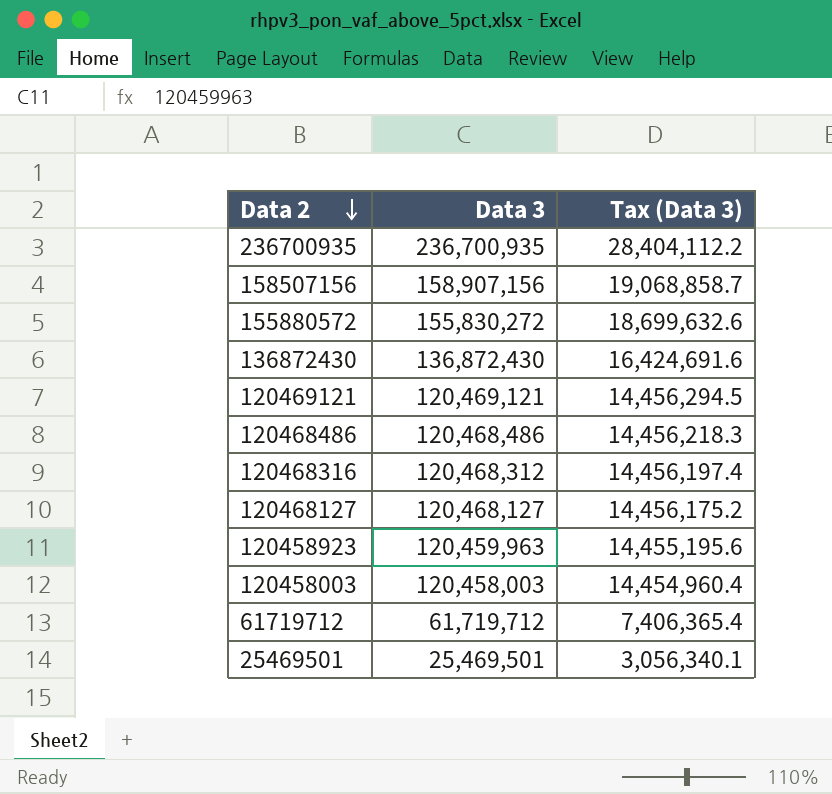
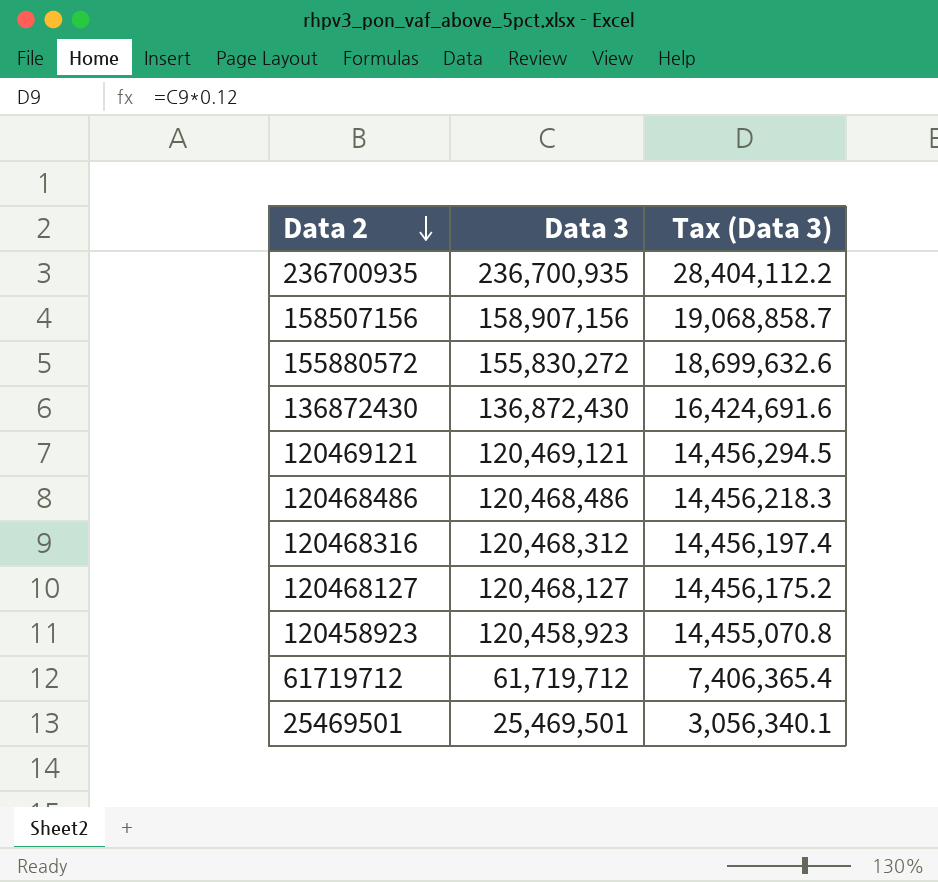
row 120458003: 120,458,003 | 14,454,960.4 -> none
120458923 | Data 3: 120,459,963 -> 120,458,923
120458923 | Tax (Data 3): 14,455,195.6 -> 14,455,070.8

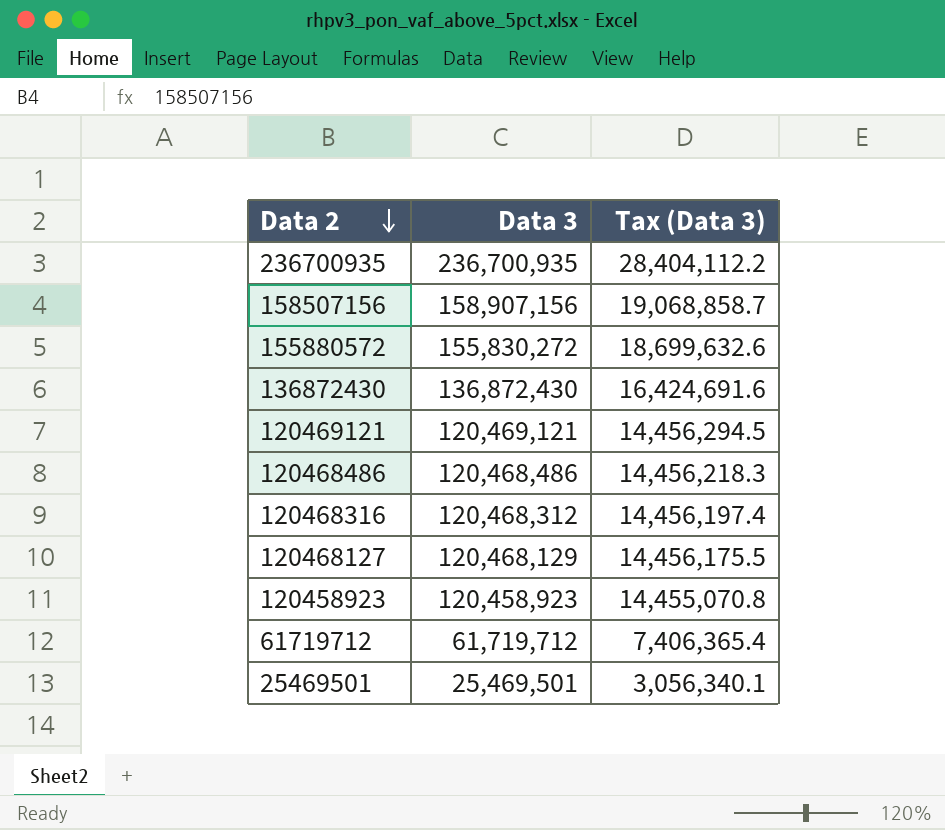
120468127 | Data 3: 120,468,127 -> 120,468,129
120468127 | Tax (Data 3): 14,456,175.2 -> 14,456,175.5

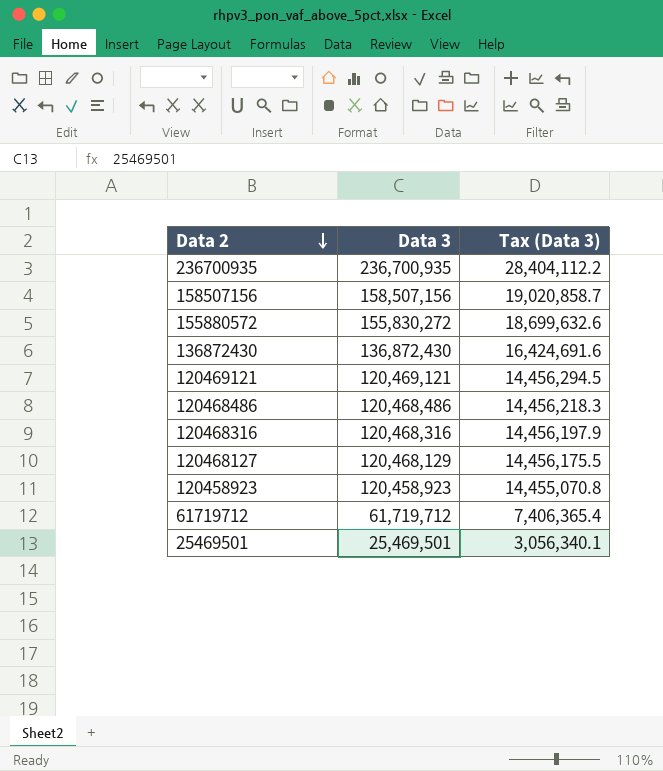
158507156 | Data 3: 158,907,156 -> 158,507,156
158507156 | Tax (Data 3): 19,068,858.7 -> 19,020,858.7
120468316 | Data 3: 120,468,312 -> 120,468,316
120468316 | Tax (Data 3): 14,456,197.4 -> 14,456,197.9

